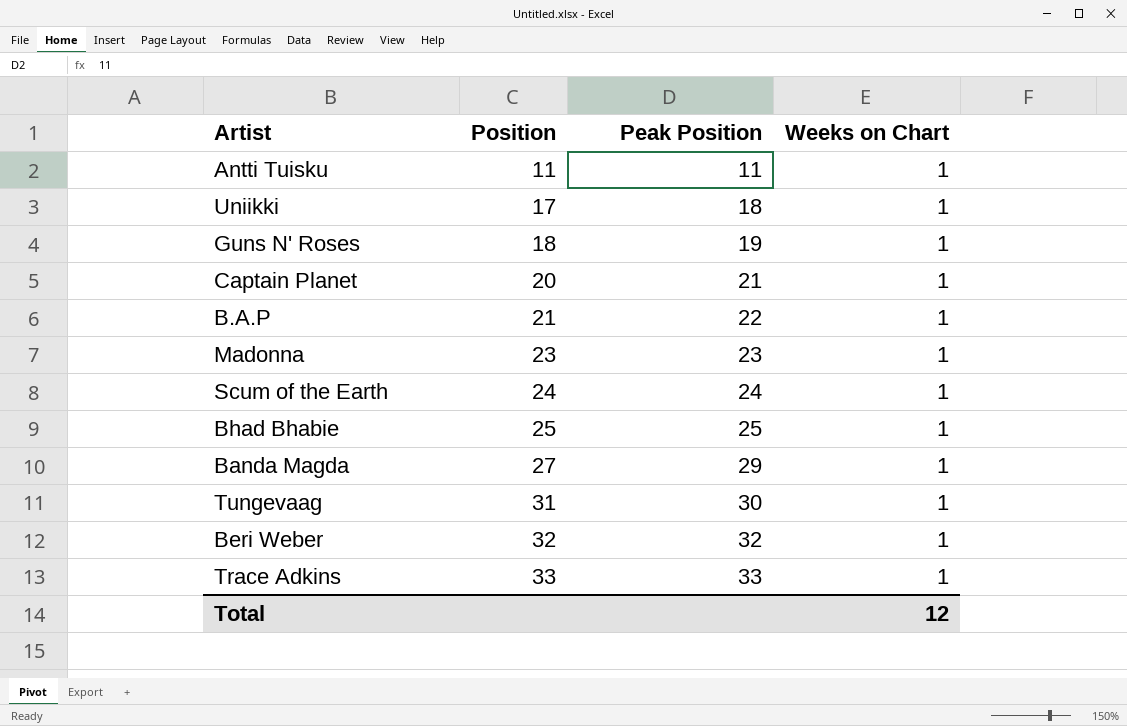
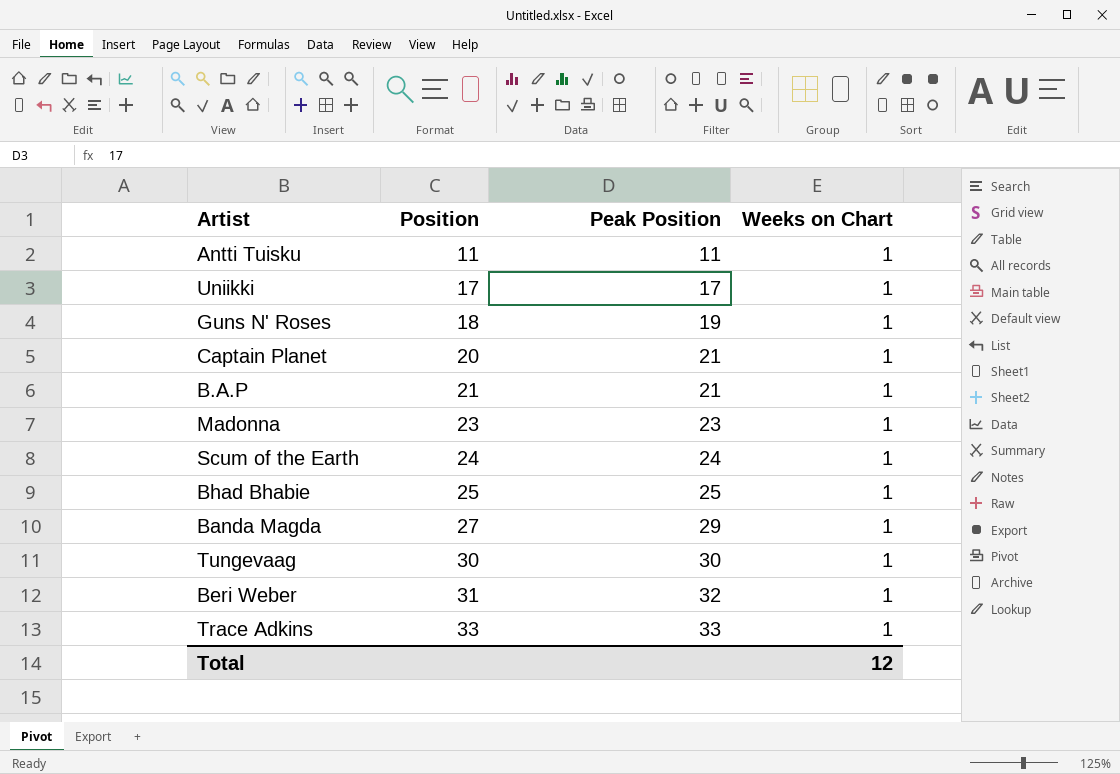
Uniikki | Peak Position: 18 -> 17
B.A.P | Peak Position: 22 -> 21
Tungevaag | Position: 31 -> 30
Beri Weber | Position: 32 -> 31

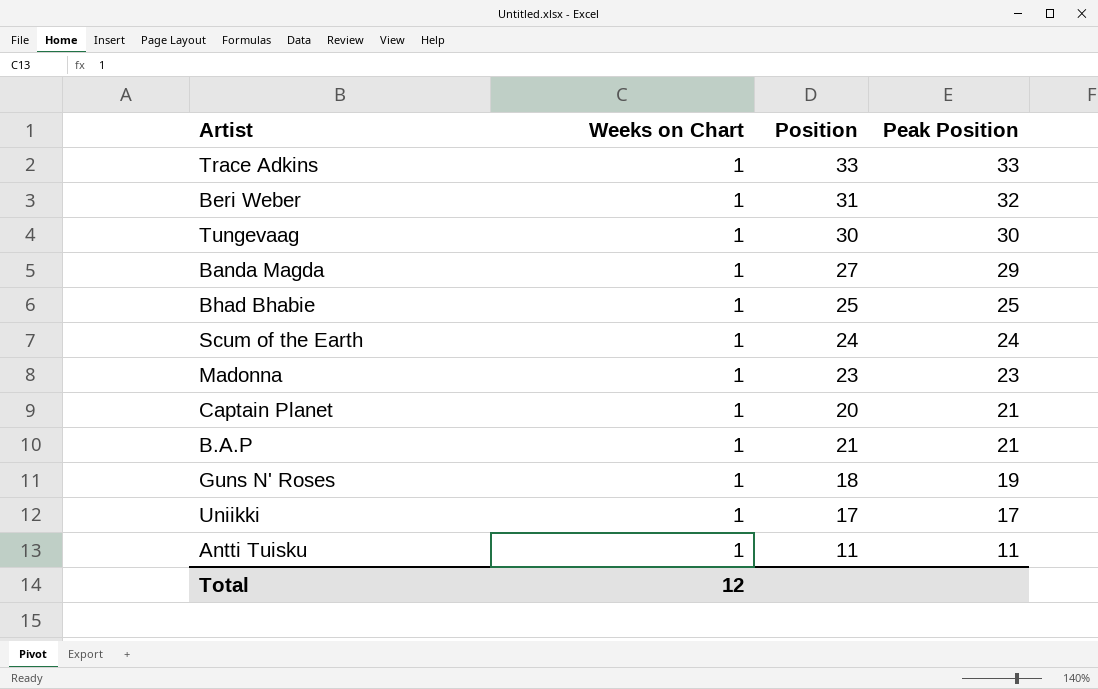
row order: Position ascending -> Peak Position descending
column Weeks on Chart | position: 4 -> 2

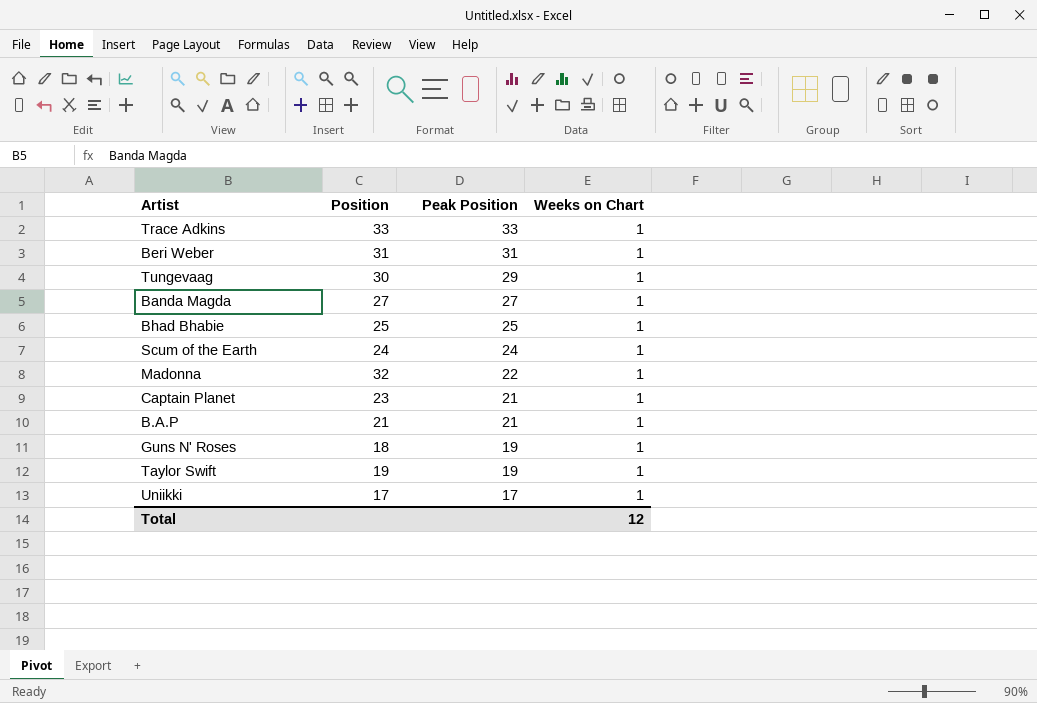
column Weeks on Chart | position: 2 -> 4
row Antti Tuisku: 1 | 11 | 11 -> none
Beri Weber | Peak Position: 32 -> 31
Tungevaag | Peak Position: 30 -> 29
Banda Magda | Peak Position: 29 -> 27
Madonna | Position: 23 -> 32
Madonna | Peak Position: 23 -> 22
Captain Planet | Position: 20 -> 23
row Taylor Swift: none -> 19 | 19 | 1

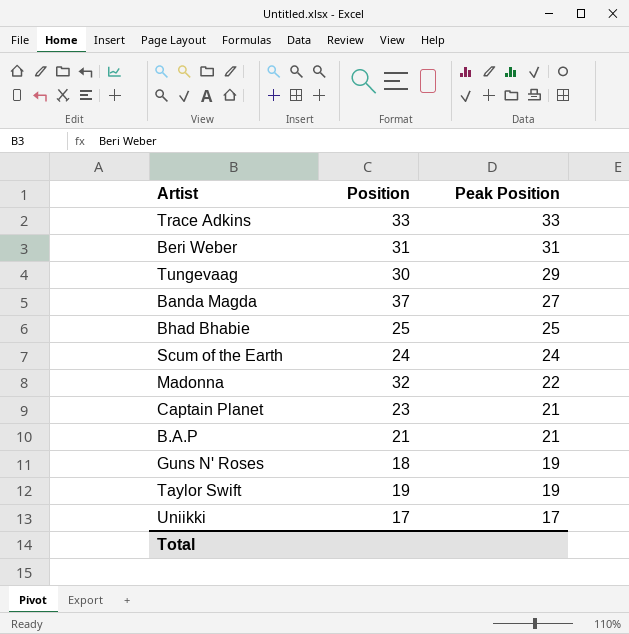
column Weeks on Chart | position: 4 -> none
Banda Magda | Position: 27 -> 37

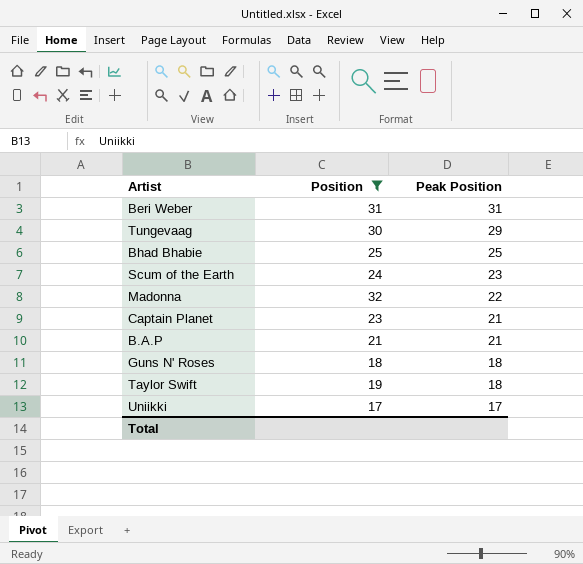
filter: none -> Position <= 32
Scum of the Earth | Peak Position: 24 -> 23
Guns N' Roses | Peak Position: 19 -> 18
Taylor Swift | Peak Position: 19 -> 18

